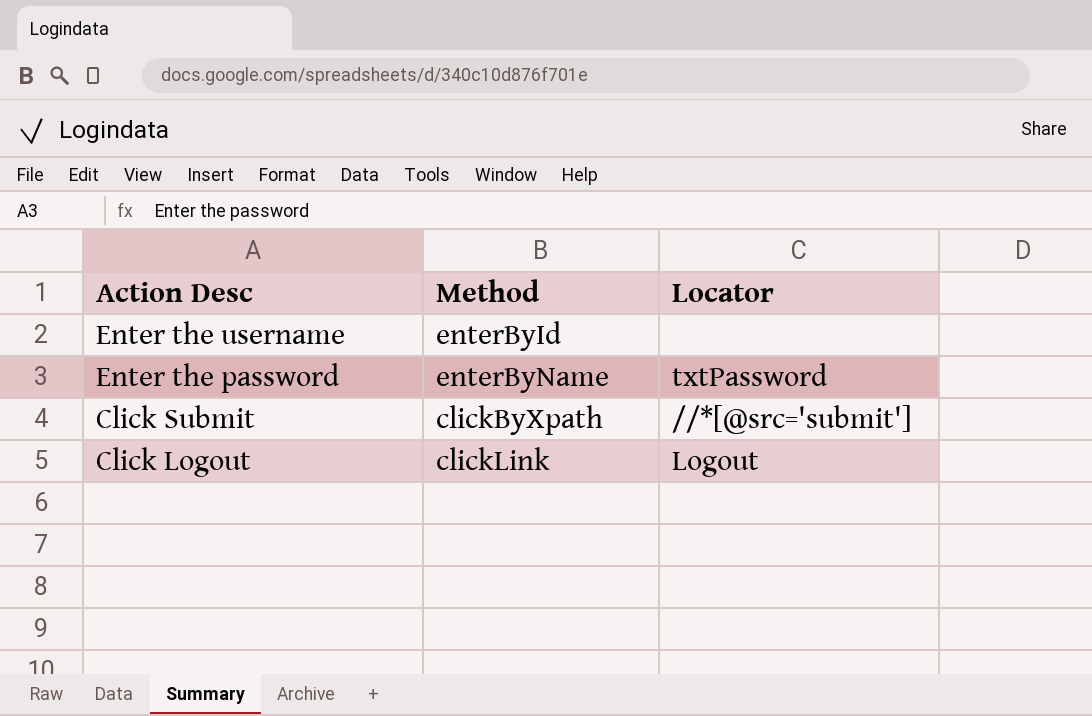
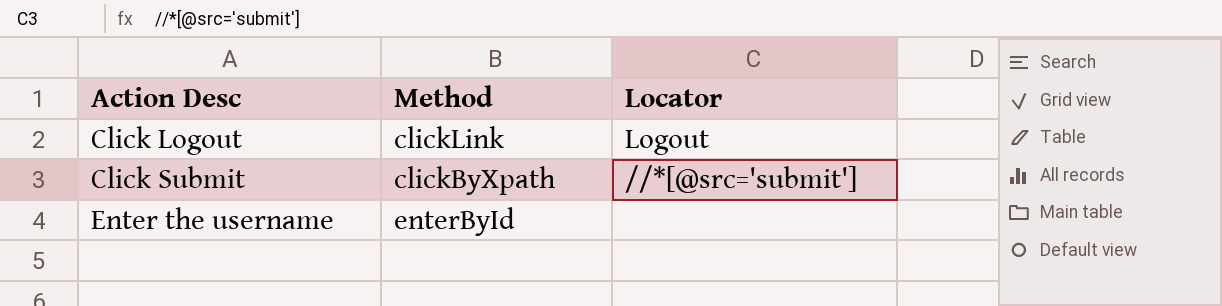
row order: Action Desc descending -> Action Desc ascending
row Enter the password: enterByName | txtPassword -> none

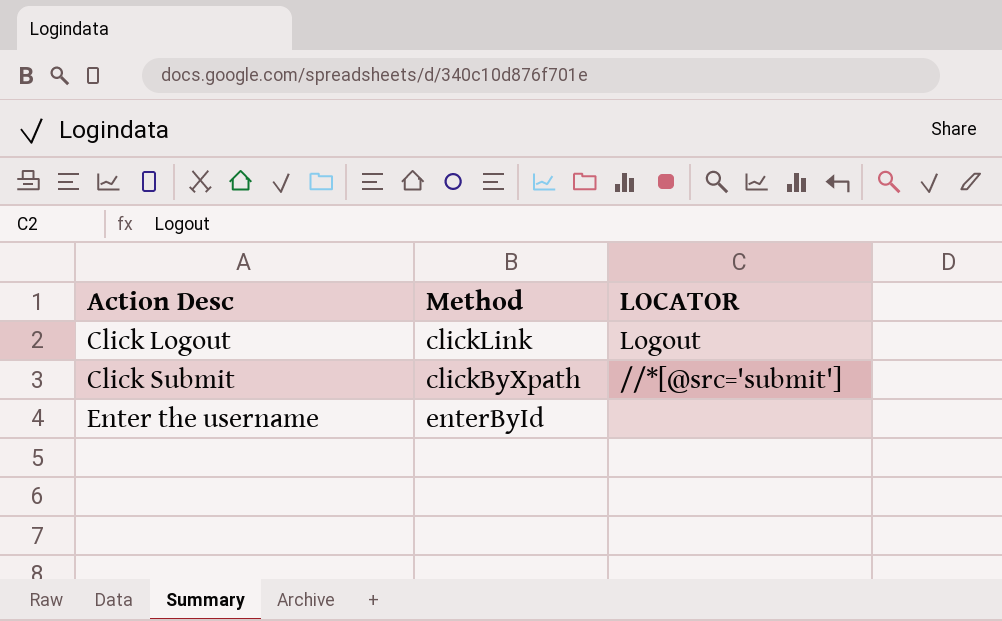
column name: Locator -> LOCATOR

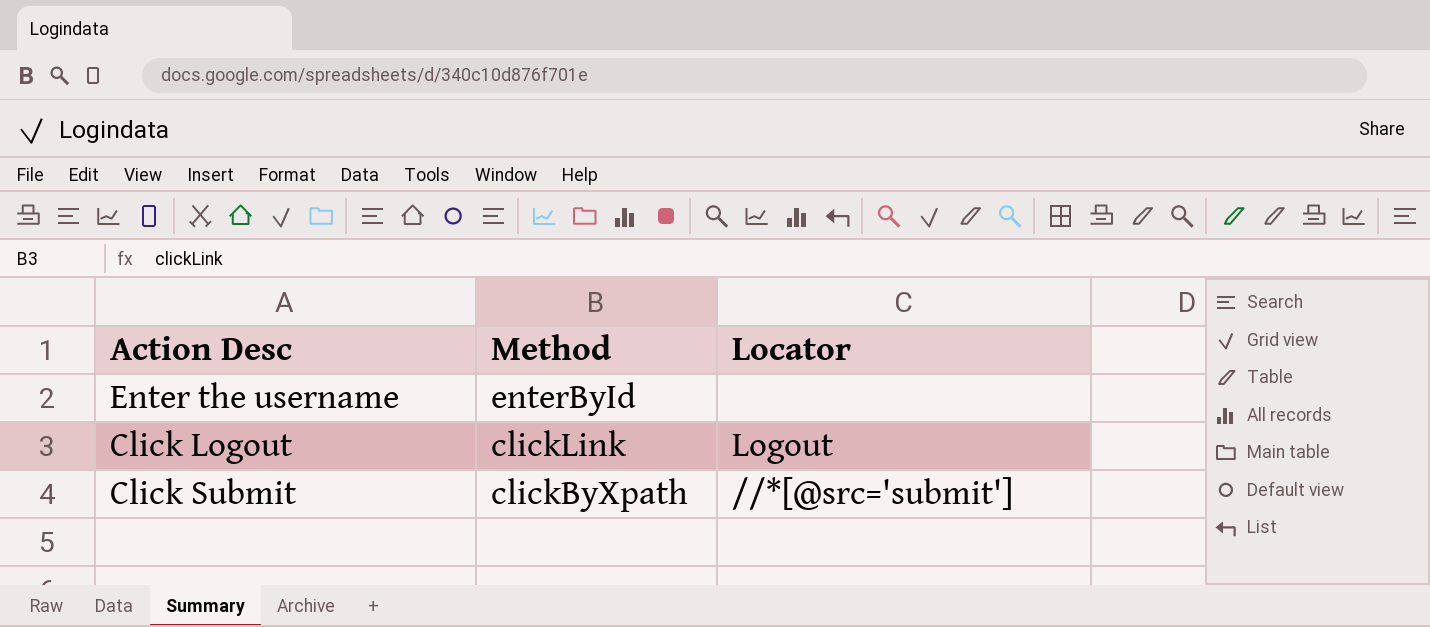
row order: Action Desc ascending -> Method descending
column name: LOCATOR -> Locator

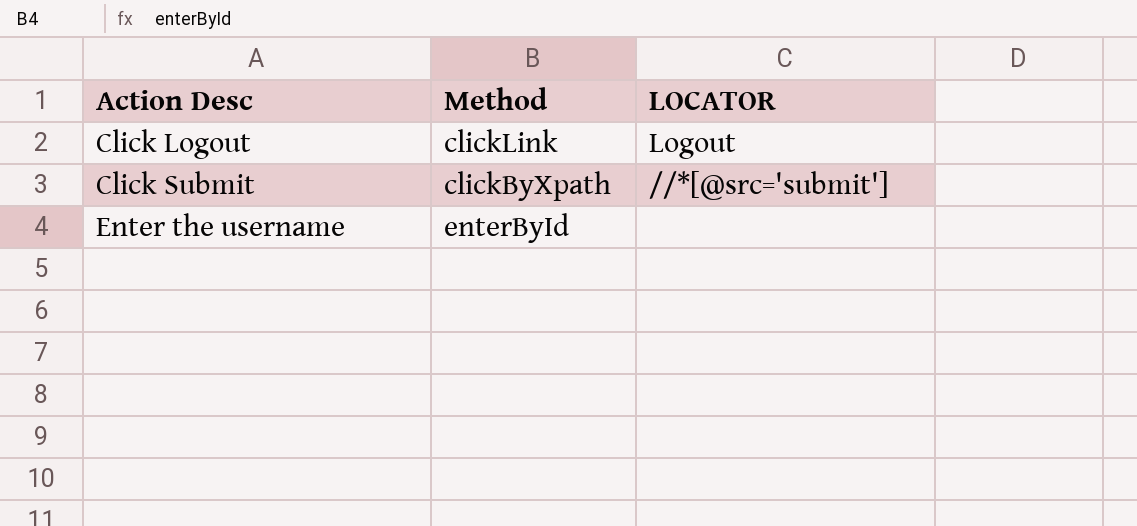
row order: Method descending -> Action Desc ascending
column name: Locator -> LOCATOR

